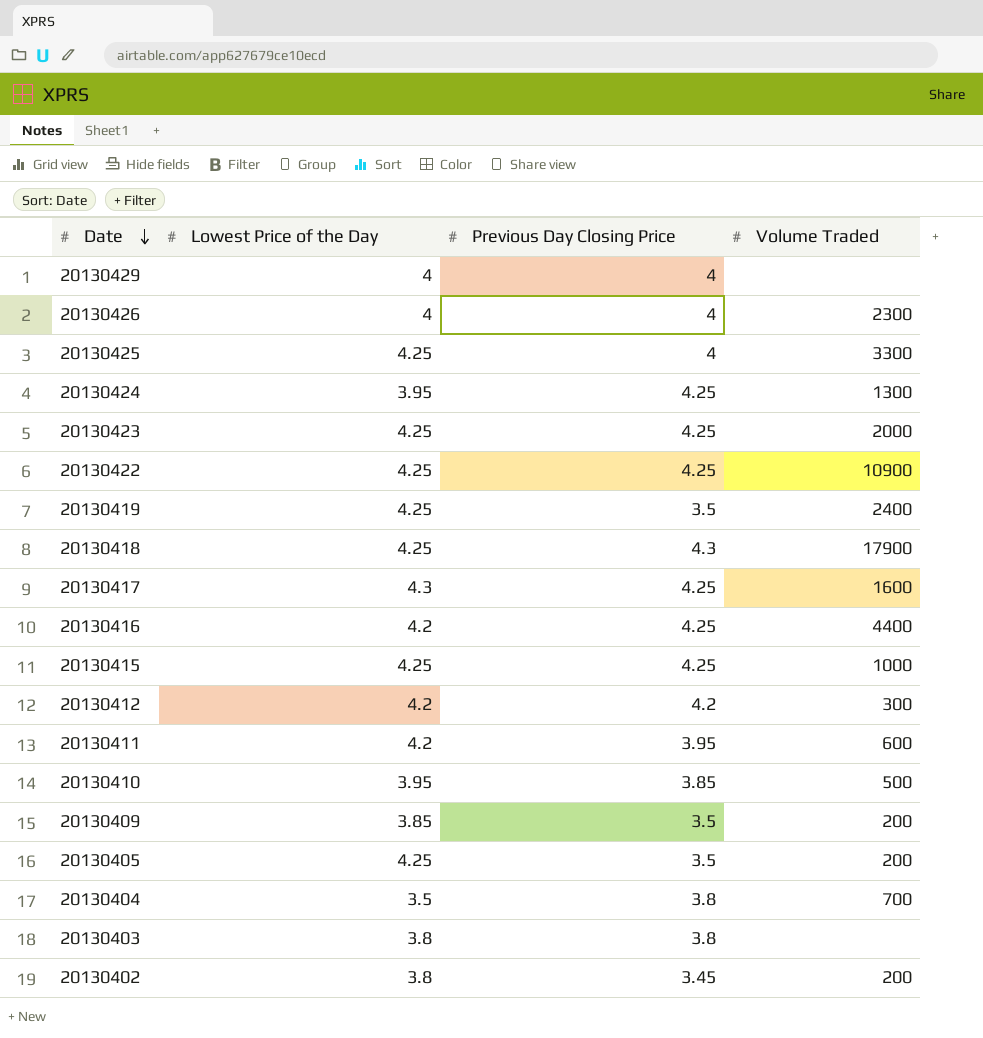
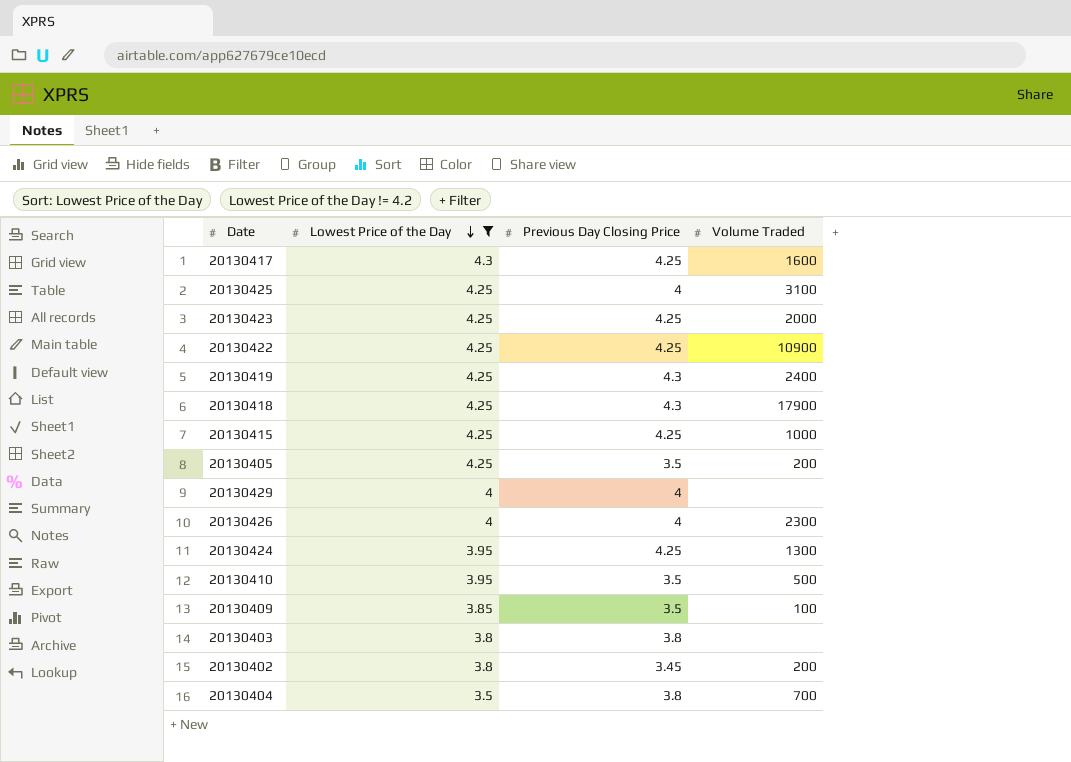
filter: none -> Lowest Price of the Day != 4.2
row order: Date descending -> Lowest Price of the Day descending
20130425 | Volume Traded: 3300 -> 3100
20130419 | Previous Day Closing Price: 3.5 -> 4.3
20130410 | Previous Day Closing Price: 3.85 -> 3.5
20130409 | Volume Traded: 200 -> 100

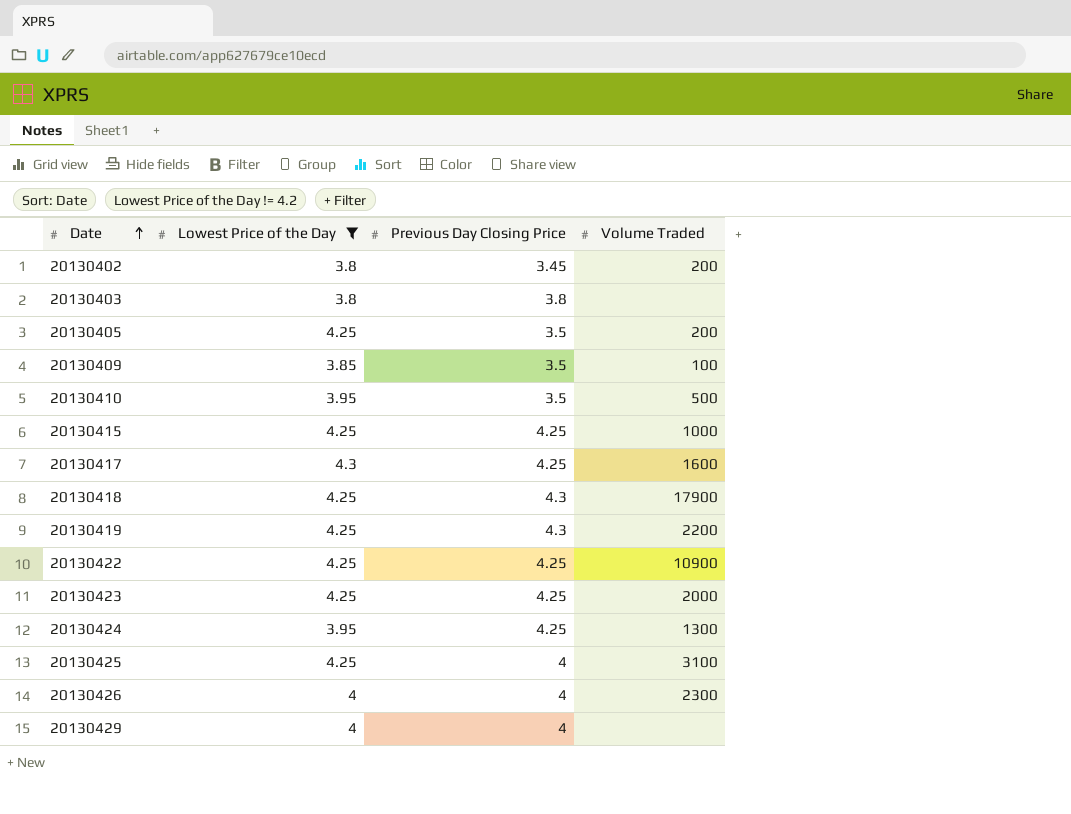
row order: Lowest Price of the Day descending -> Date ascending
row 20130404: 3.5 | 3.8 | 700 -> none
20130419 | Volume Traded: 2400 -> 2200

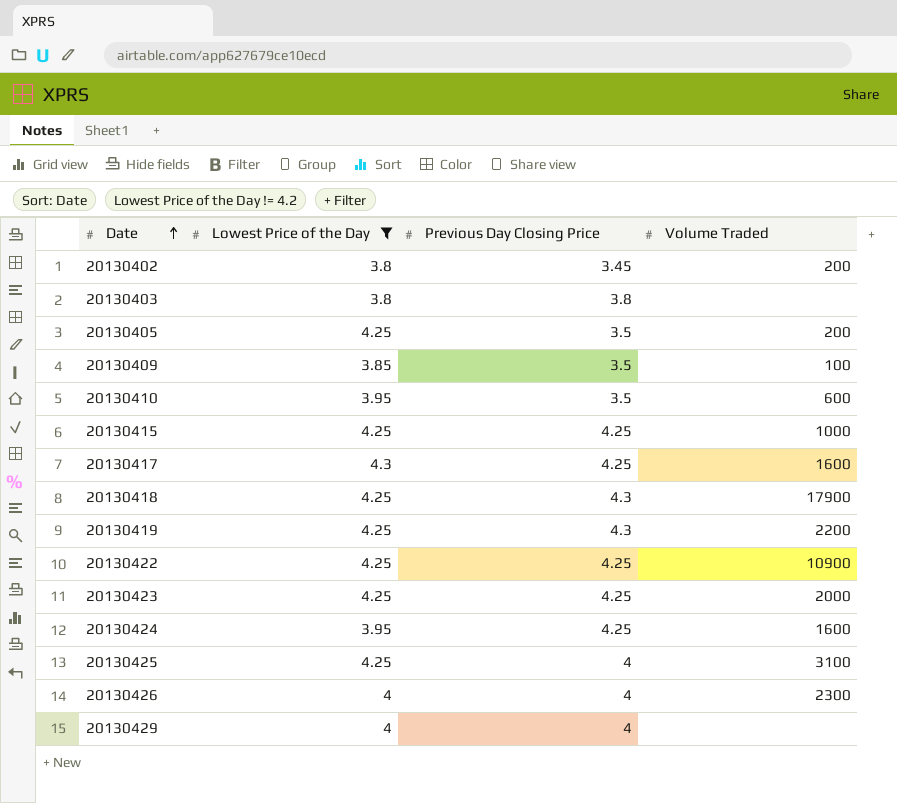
20130410 | Volume Traded: 500 -> 600
20130424 | Volume Traded: 1300 -> 1600

